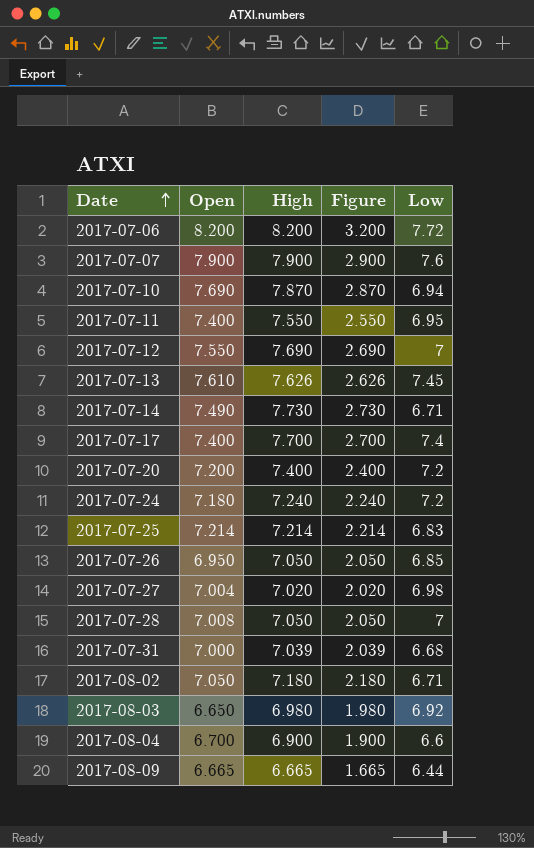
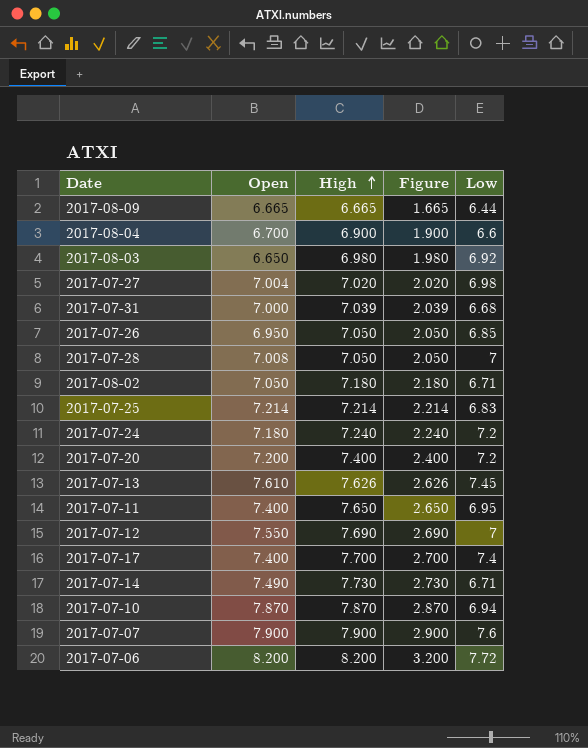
row order: Date ascending -> High ascending
2017-07-11 | High: 7.550 -> 7.650
2017-07-11 | Figure: 2.550 -> 2.650
2017-07-10 | Open: 7.690 -> 7.870

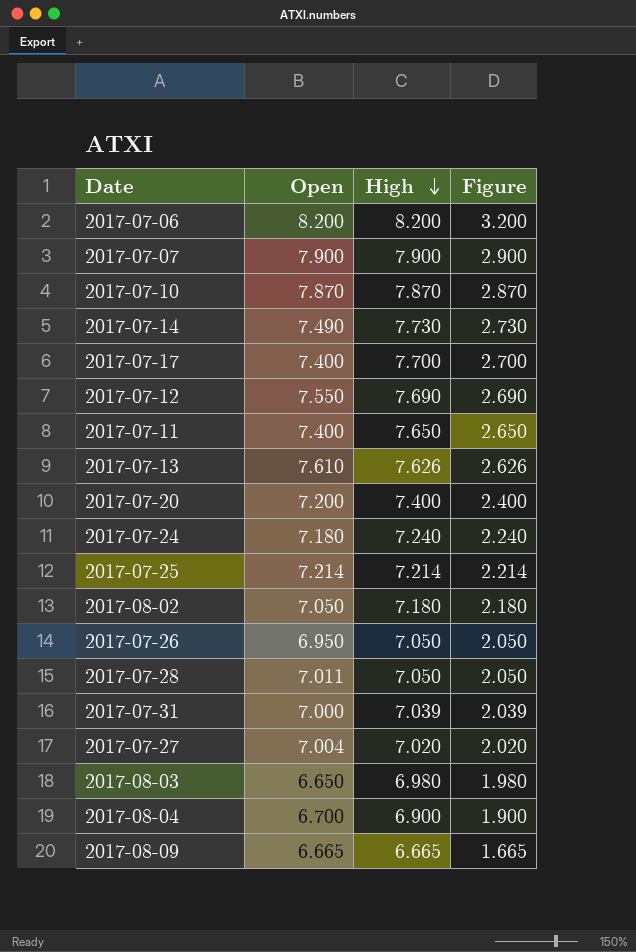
row order: High ascending -> High descending
column Low | position: 5 -> none
2017-07-28 | Open: 7.008 -> 7.011

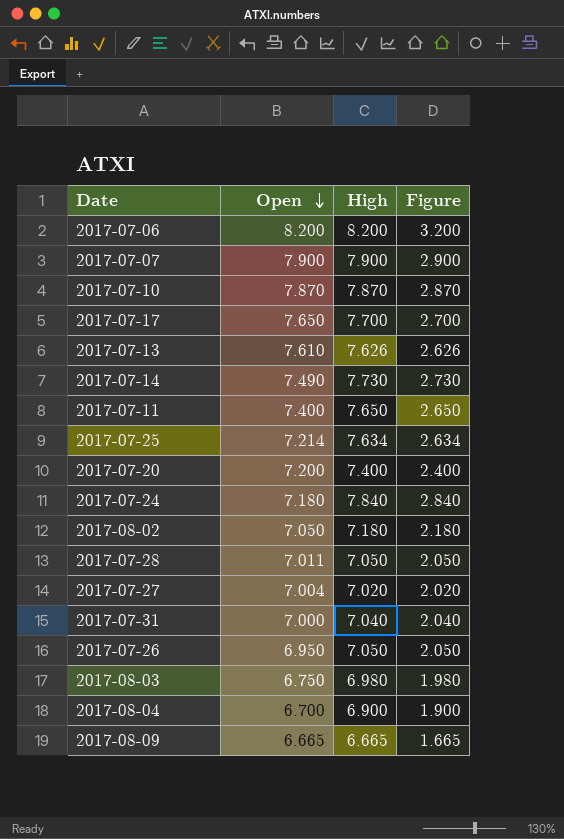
row order: High descending -> Open descending
row 2017-07-12: 7.550 | 7.690 | 2.690 -> none
2017-07-17 | Open: 7.400 -> 7.650
2017-07-25 | High: 7.214 -> 7.634
2017-07-25 | Figure: 2.214 -> 2.634
2017-07-24 | High: 7.240 -> 7.840
2017-07-24 | Figure: 2.240 -> 2.840
2017-07-31 | High: 7.039 -> 7.040
2017-07-31 | Figure: 2.039 -> 2.040
2017-08-03 | Open: 6.650 -> 6.750

